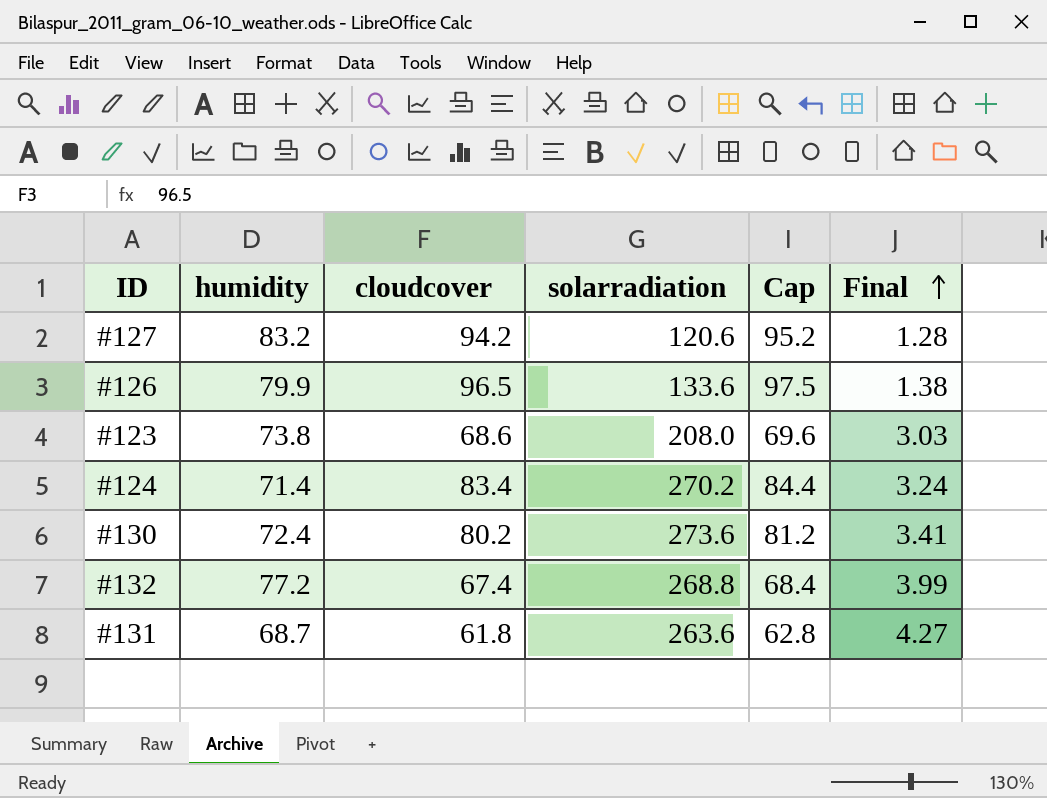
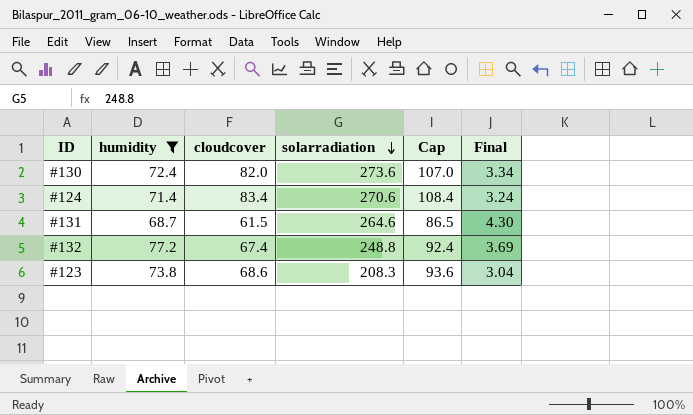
filter: none -> humidity <= 77.2
row order: Final ascending -> solarradiation descending
column Cap | formula: [cloudcover] + 1 -> [cloudcover] + 25
#130 | cloudcover: 80.2 -> 82.0
#130 | Final: 3.41 -> 3.34
#124 | solarradiation: 270.2 -> 270.6
#131 | cloudcover: 61.8 -> 61.5
#131 | solarradiation: 263.6 -> 264.6
#131 | Final: 4.27 -> 4.30
#132 | solarradiation: 268.8 -> 248.8
#132 | Final: 3.99 -> 3.69
#123 | solarradiation: 208.0 -> 208.3
#123 | Final: 3.03 -> 3.04

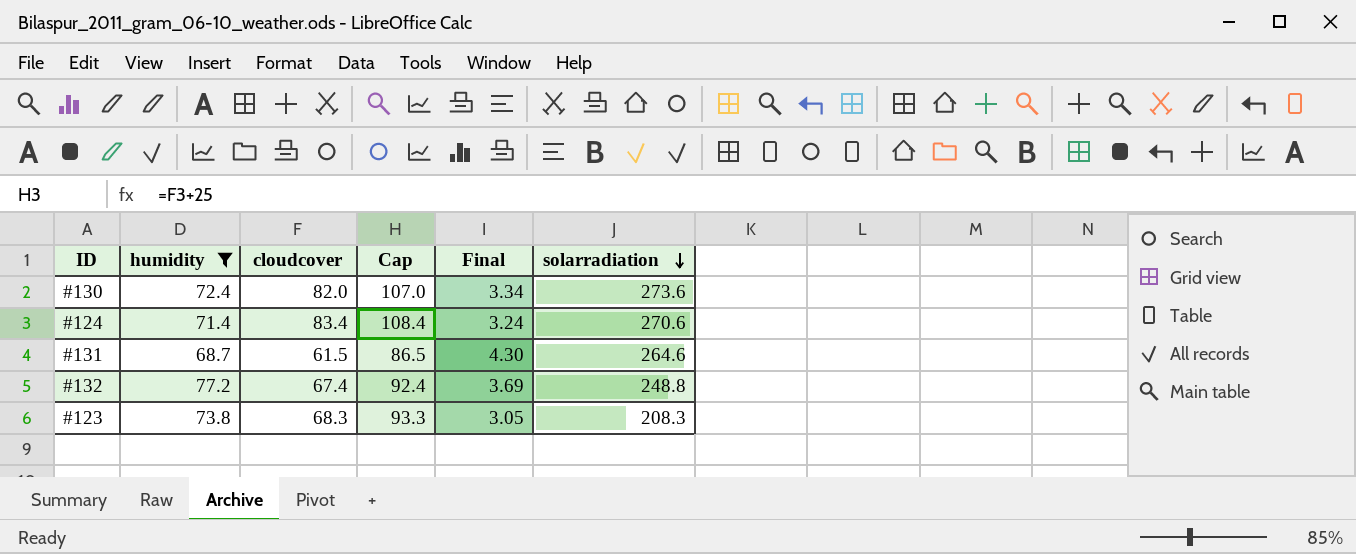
column solarradiation | position: 4 -> 6
#123 | cloudcover: 68.6 -> 68.3
#123 | Cap: 93.6 -> 93.3
#123 | Final: 3.04 -> 3.05

